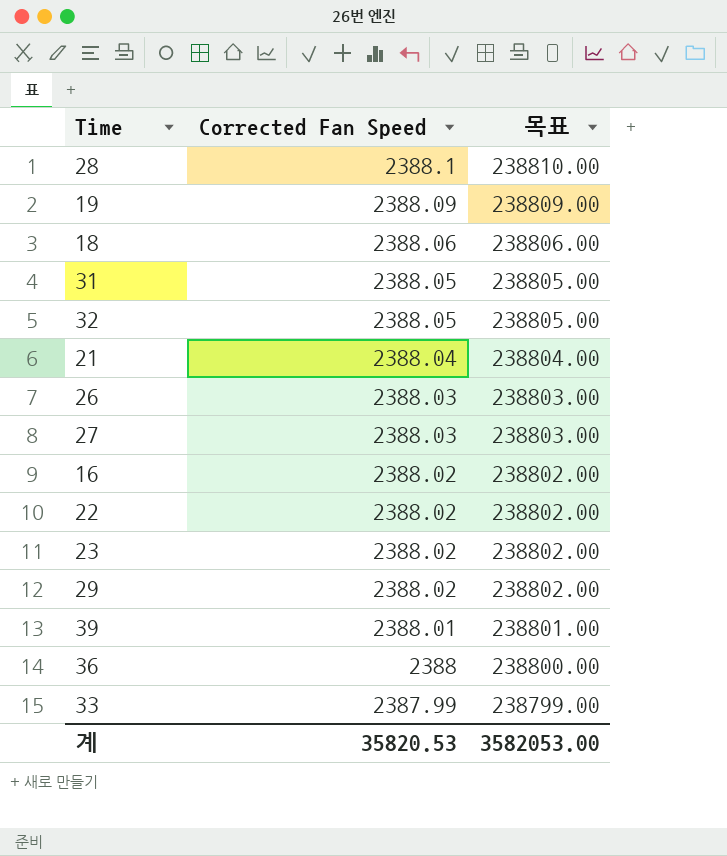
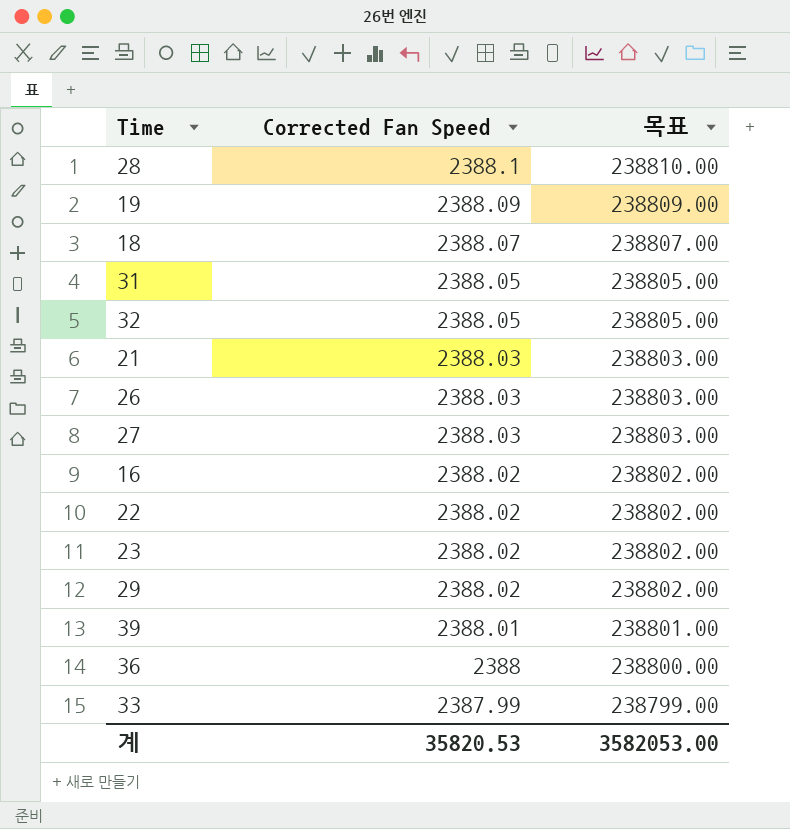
18 | Corrected Fan Speed: 2388.06 -> 2388.07
18 | 목표: 238806.00 -> 238807.00
21 | Corrected Fan Speed: 2388.04 -> 2388.03
21 | 목표: 238804.00 -> 238803.00

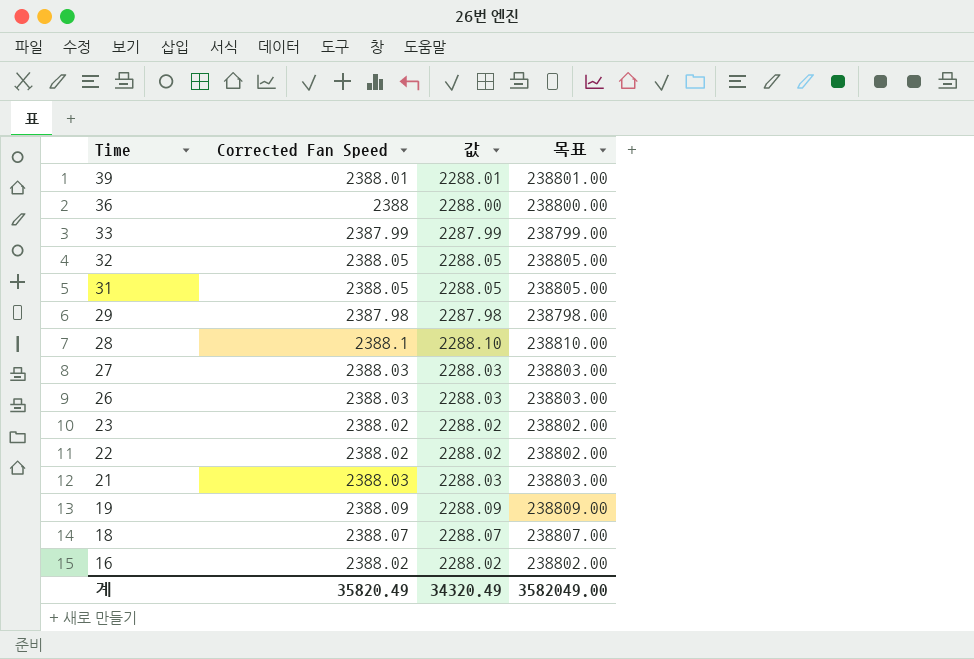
row order: Corrected Fan Speed descending -> Time descending
column 값 | formula: none -> [Corrected Fan Speed] - 100
29 | Corrected Fan Speed: 2388.02 -> 2387.98
29 | 목표: 238802.00 -> 238798.00
계 | Corrected Fan Speed: 35820.53 -> 35820.49
계 | 목표: 3582053.00 -> 3582049.00

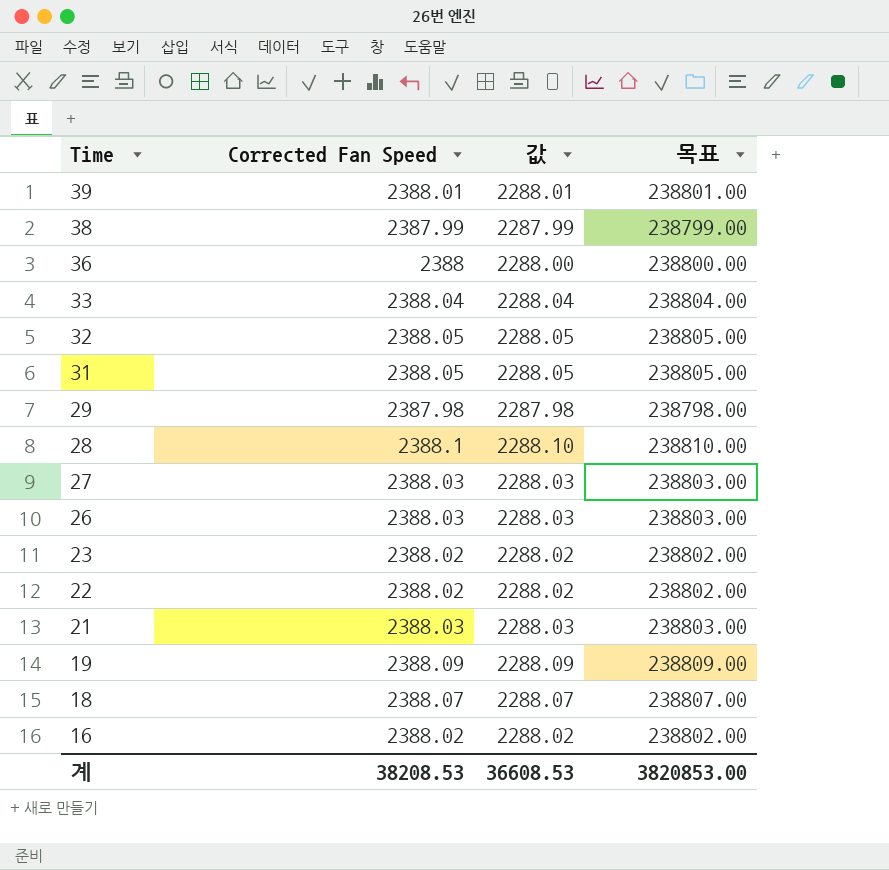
row 38: none -> 2387.99 | 2287.99 | 238799.00
33 | Corrected Fan Speed: 2387.99 -> 2388.04
33 | 값: 2287.99 -> 2288.04
33 | 목표: 238799.00 -> 238804.00
계 | Corrected Fan Speed: 35820.49 -> 38208.53
계 | 값: 34320.49 -> 36608.53
계 | 목표: 3582049.00 -> 3820853.00

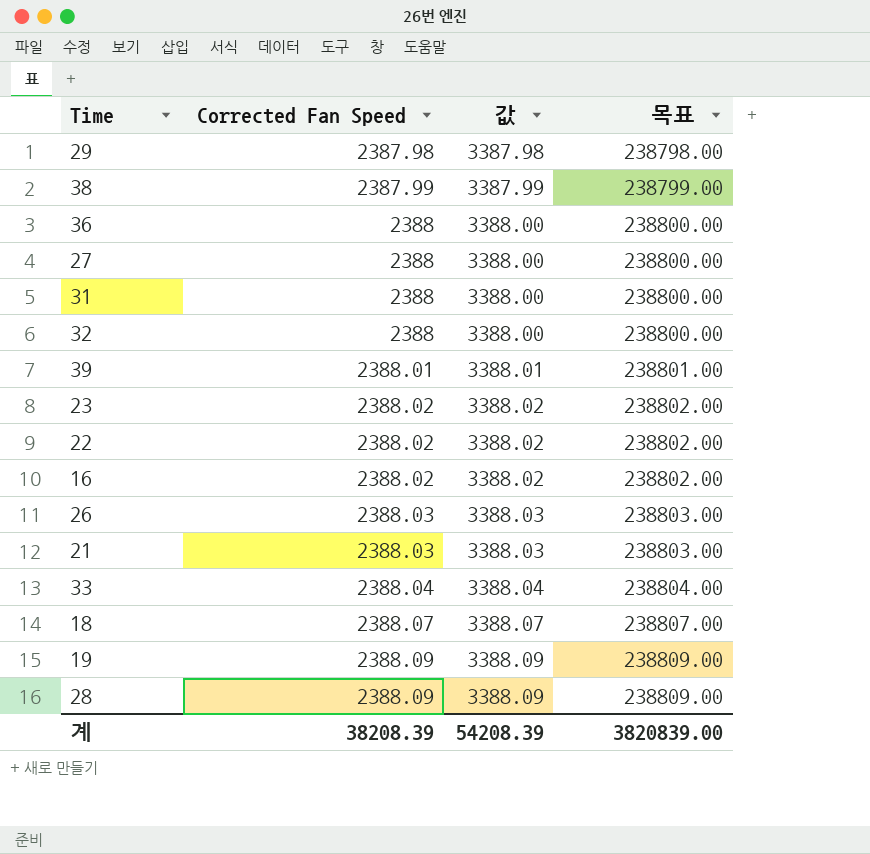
row order: Time descending -> Corrected Fan Speed ascending
column 값 | formula: [Corrected Fan Speed] - 100 -> [Corrected Fan Speed] + 1000
27 | Corrected Fan Speed: 2388.03 -> 2388
27 | 목표: 238803.00 -> 238800.00
31 | Corrected Fan Speed: 2388.05 -> 2388
31 | 목표: 238805.00 -> 238800.00
32 | Corrected Fan Speed: 2388.05 -> 2388
32 | 목표: 238805.00 -> 238800.00
28 | Corrected Fan Speed: 2388.1 -> 2388.09
28 | 목표: 238810.00 -> 238809.00
계 | Corrected Fan Speed: 38208.53 -> 38208.39
계 | 값: 36608.53 -> 54208.39
계 | 목표: 3820853.00 -> 3820839.00

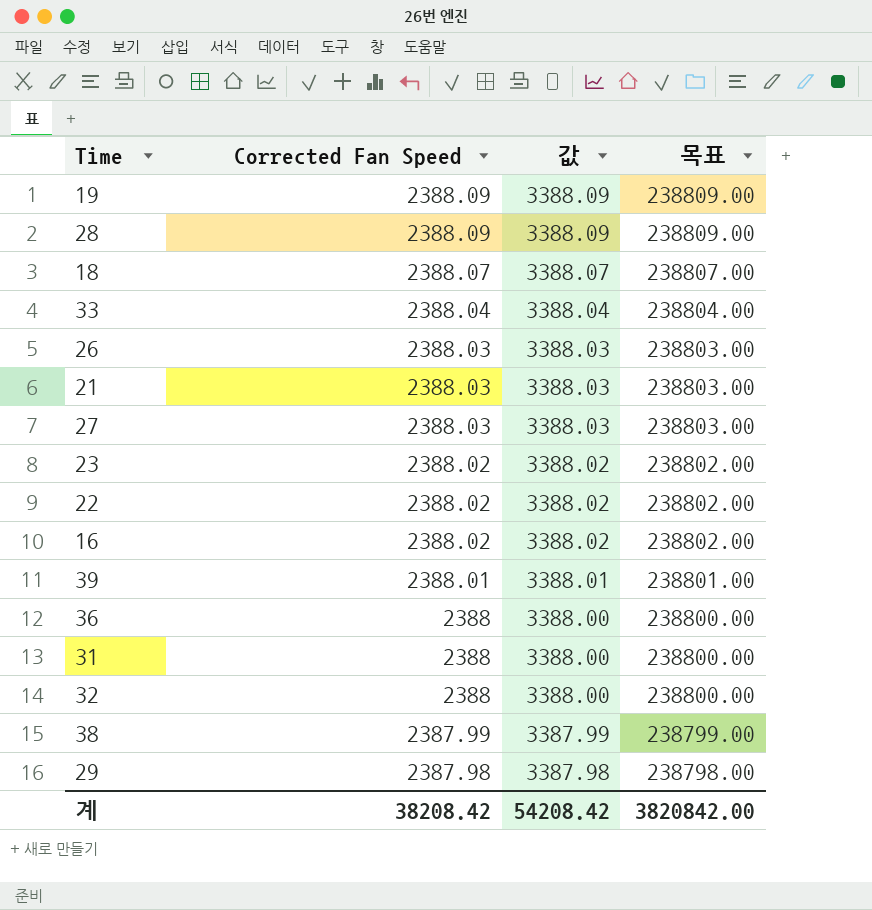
row order: Corrected Fan Speed ascending -> Corrected Fan Speed descending
27 | Corrected Fan Speed: 2388 -> 2388.03
27 | 값: 3388.00 -> 3388.03
27 | 목표: 238800.00 -> 238803.00
계 | Corrected Fan Speed: 38208.39 -> 38208.42
계 | 값: 54208.39 -> 54208.42
계 | 목표: 3820839.00 -> 3820842.00

